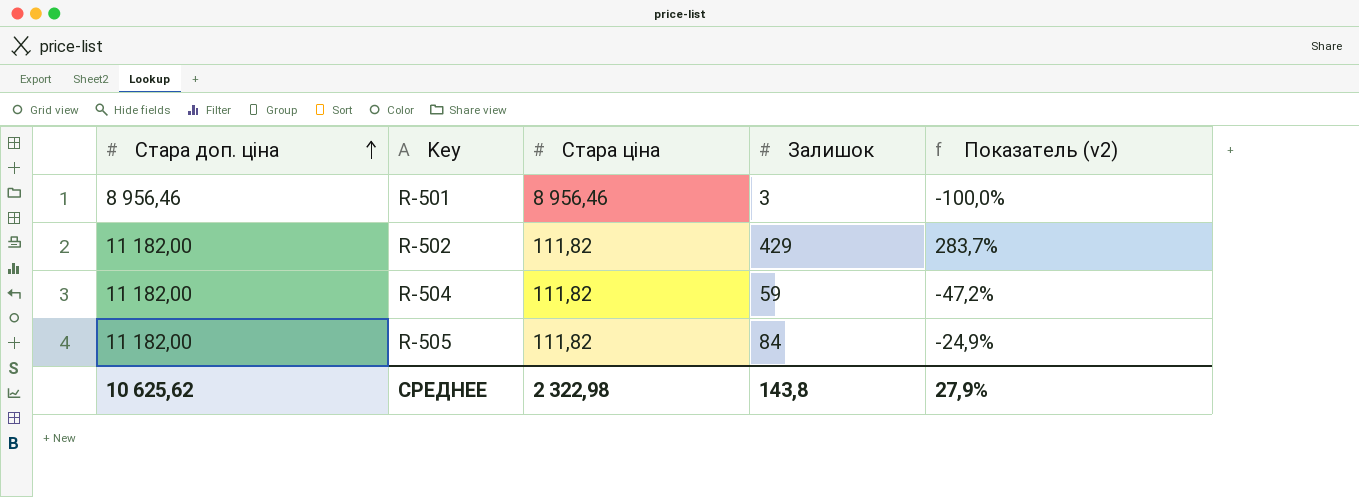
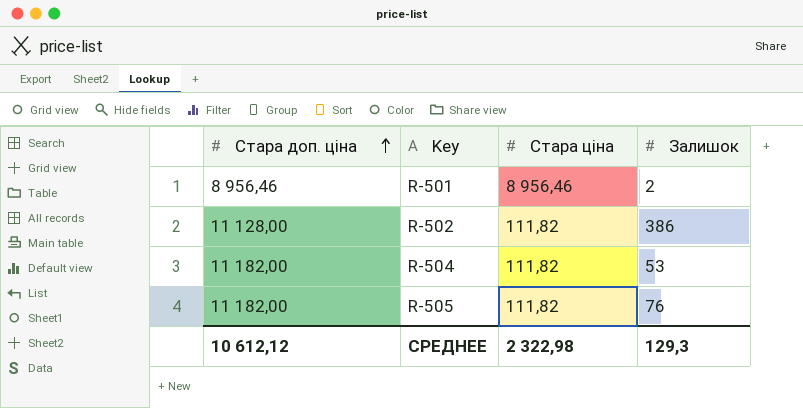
column Показатель (v2) | formula: ([Залишок] - [Стара ціна]) / [Стара ціна] -> none
R-501 | Залишок: 3 -> 2
R-502 | Стара доп. ціна: 11 182,00 -> 11 128,00
R-502 | Залишок: 429 -> 386
R-504 | Залишок: 59 -> 53
R-505 | Залишок: 84 -> 76
СРЕДНЕЕ | Стара доп. ціна: 10 625,62 -> 10 612,12
СРЕДНЕЕ | Залишок: 143,8 -> 129,3

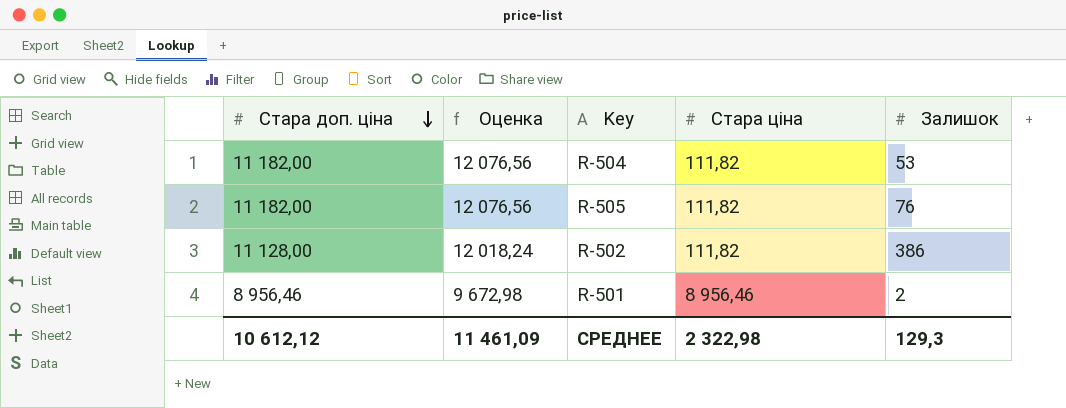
row order: Стара доп. ціна ascending -> Стара доп. ціна descending
column Оценка | formula: none -> [Стара доп. ціна] * 1,08

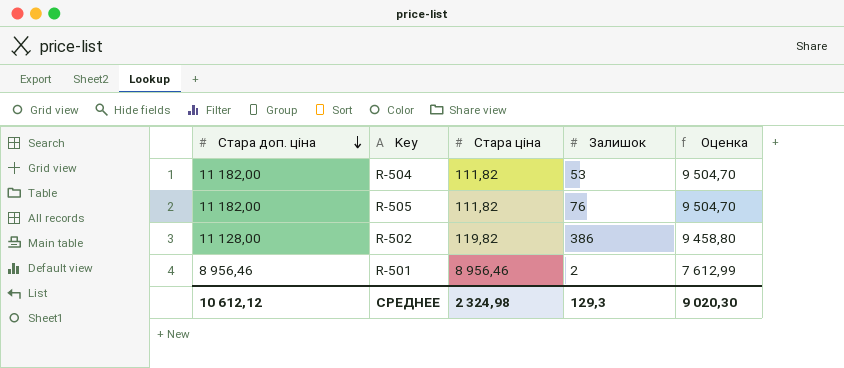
column Оценка | formula: [Стара доп. ціна] * 1,08 -> [Стара доп. ціна] * 0,85
column Оценка | position: 2 -> 5
R-502 | Стара ціна: 111,82 -> 119,82
СРЕДНЕЕ | Стара ціна: 2 322,98 -> 2 324,98
СРЕДНЕЕ | Оценка: 11 461,09 -> 9 020,30

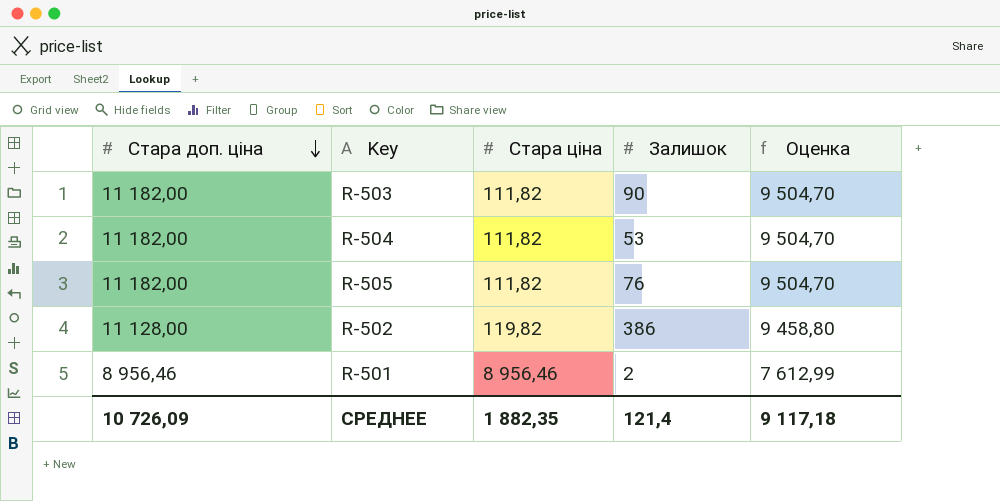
row R-503: none -> 11 182,00 | 111,82 | 90 | 9 504,70
СРЕДНЕЕ | Стара доп. ціна: 10 612,12 -> 10 726,09
СРЕДНЕЕ | Стара ціна: 2 324,98 -> 1 882,35
СРЕДНЕЕ | Залишок: 129,3 -> 121,4
СРЕДНЕЕ | Оценка: 9 020,30 -> 9 117,18

